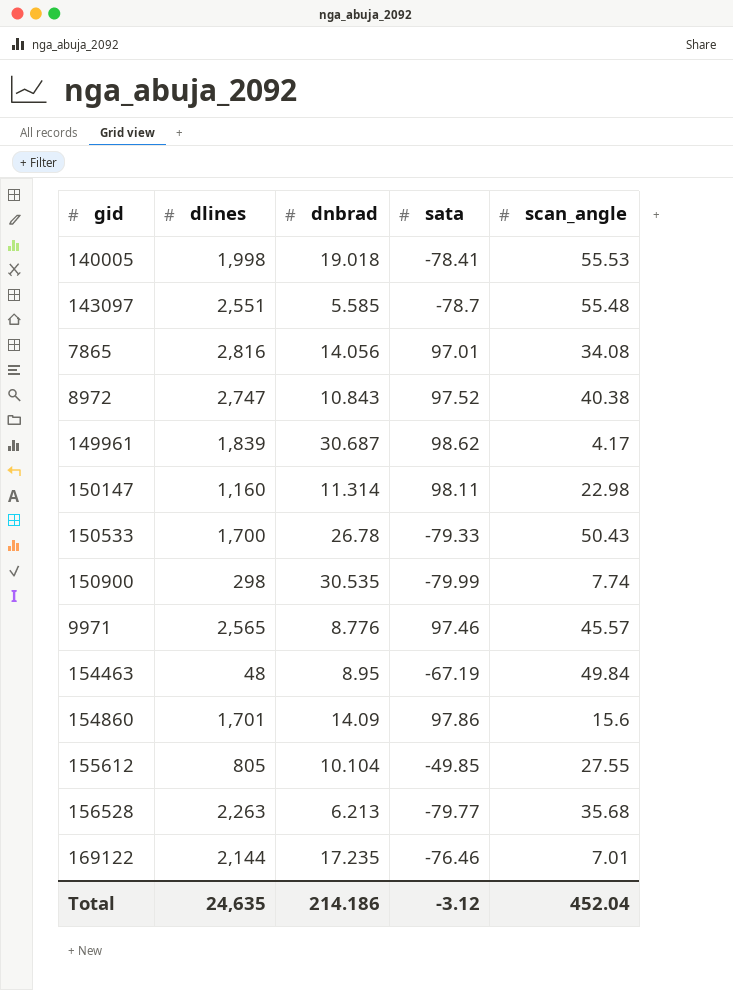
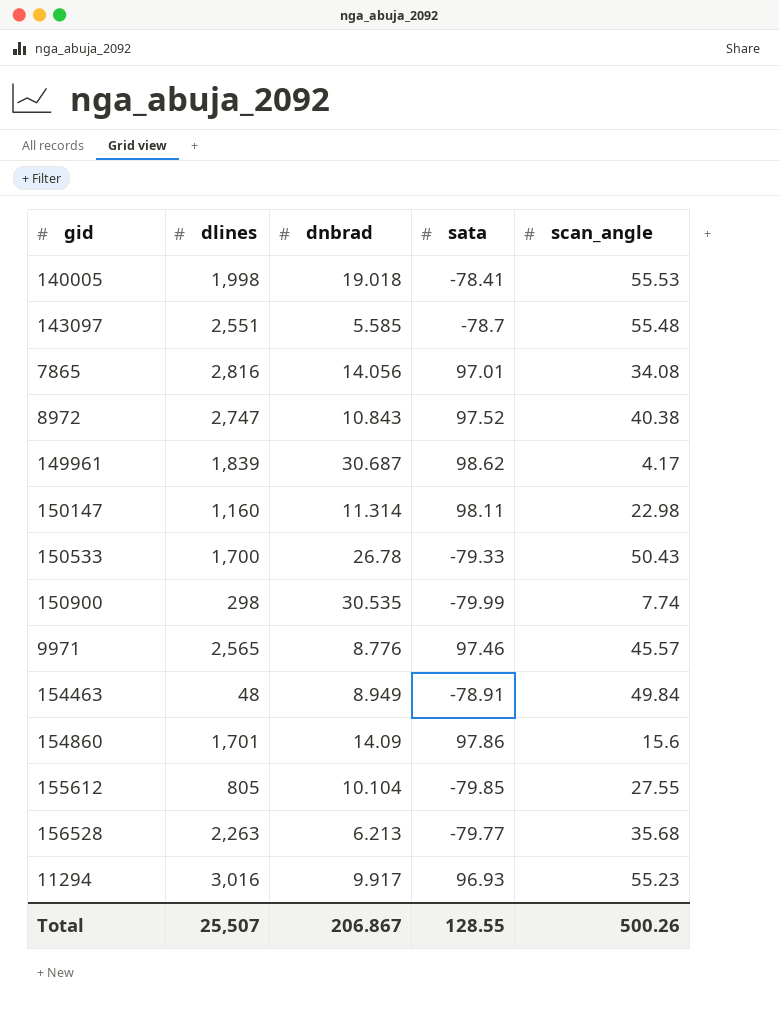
row 169122: 2,144 | 17.235 | -76.46 | 7.01 -> none
154463 | dnbrad: 8.95 -> 8.949
154463 | sata: -67.19 -> -78.91
155612 | sata: -49.85 -> -79.85
row 11294: none -> 3,016 | 9.917 | 96.93 | 55.23
Total | dlines: 24,635 -> 25,507
Total | dnbrad: 214.186 -> 206.867
Total | sata: -3.12 -> 128.55
Total | scan_angle: 452.04 -> 500.26

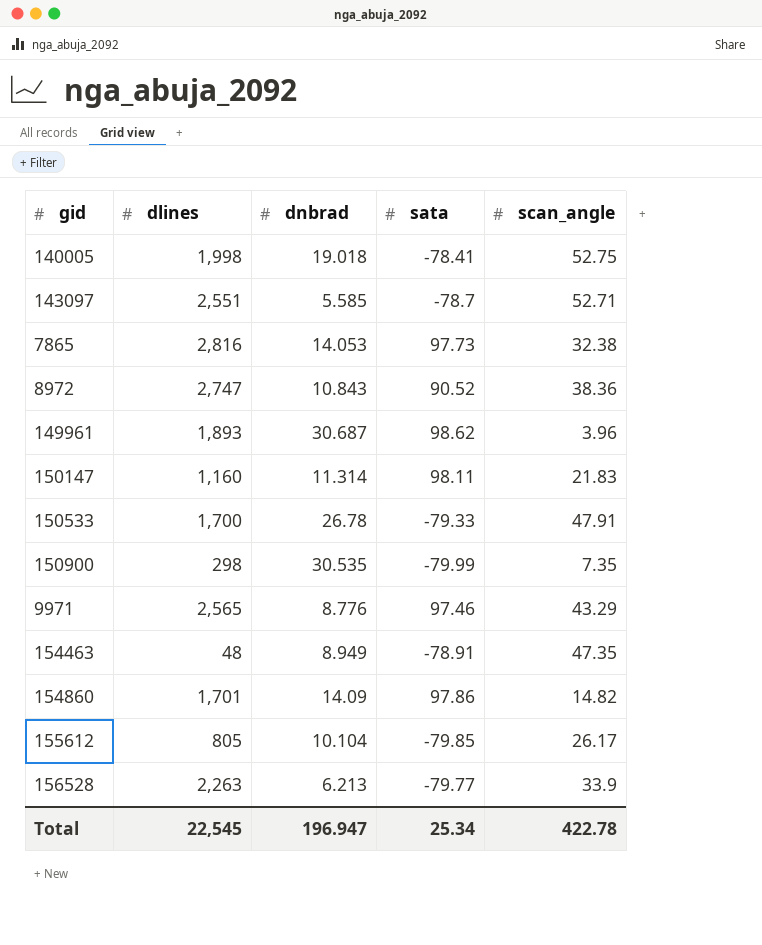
row 11294: 3,016 | 9.917 | 96.93 | 55.23 -> none
140005 | scan_angle: 55.53 -> 52.75
143097 | scan_angle: 55.48 -> 52.71
7865 | dnbrad: 14.056 -> 14.053
7865 | sata: 97.01 -> 97.73
7865 | scan_angle: 34.08 -> 32.38
8972 | sata: 97.52 -> 90.52
8972 | scan_angle: 40.38 -> 38.36
149961 | dlines: 1,839 -> 1,893
149961 | scan_angle: 4.17 -> 3.96
150147 | scan_angle: 22.98 -> 21.83
150533 | scan_angle: 50.43 -> 47.91
150900 | scan_angle: 7.74 -> 7.35
9971 | scan_angle: 45.57 -> 43.29
154463 | scan_angle: 49.84 -> 47.35
154860 | scan_angle: 15.6 -> 14.82
155612 | scan_angle: 27.55 -> 26.17
156528 | scan_angle: 35.68 -> 33.9
Total | dlines: 25,507 -> 22,545
Total | dnbrad: 206.867 -> 196.947
Total | sata: 128.55 -> 25.34
Total | scan_angle: 500.26 -> 422.78

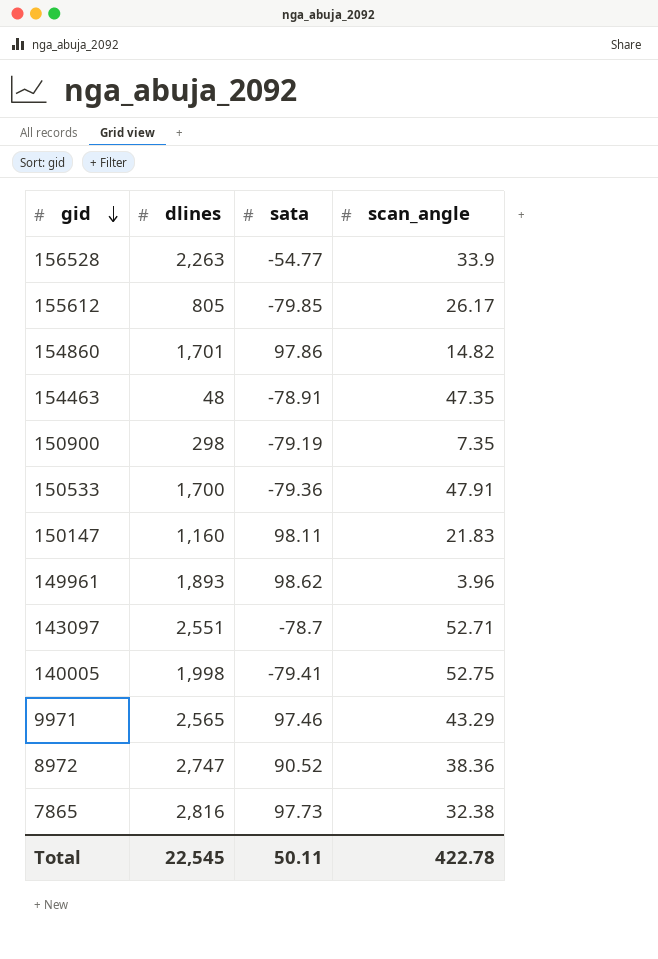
row order: none -> gid descending
column dnbrad | position: 3 -> none
156528 | sata: -79.77 -> -54.77
150900 | sata: -79.99 -> -79.19
150533 | sata: -79.33 -> -79.36
140005 | sata: -78.41 -> -79.41
Total | sata: 25.34 -> 50.11

